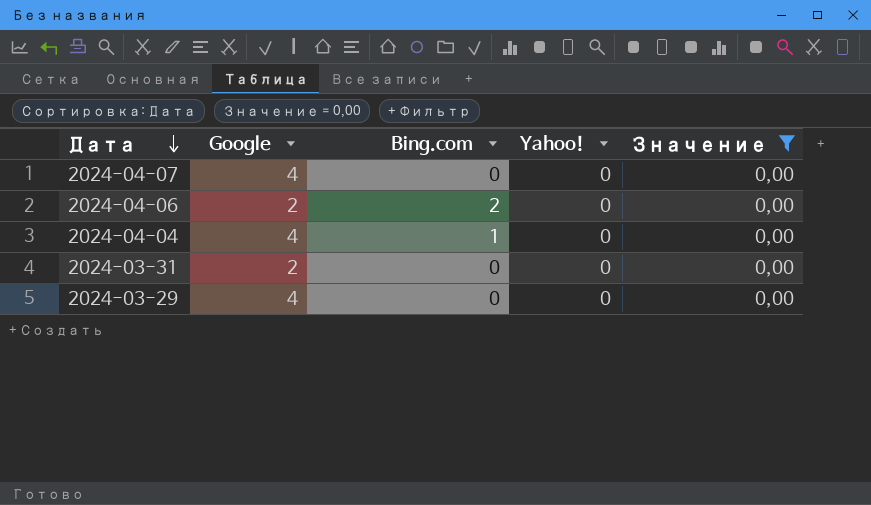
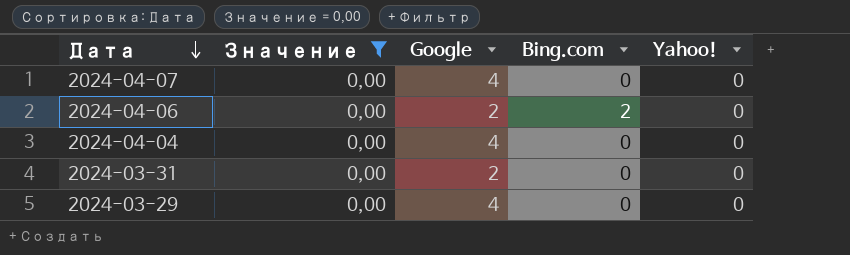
column Значение | position: 5 -> 2
2024-04-04 | Bing.com: 1 -> 0

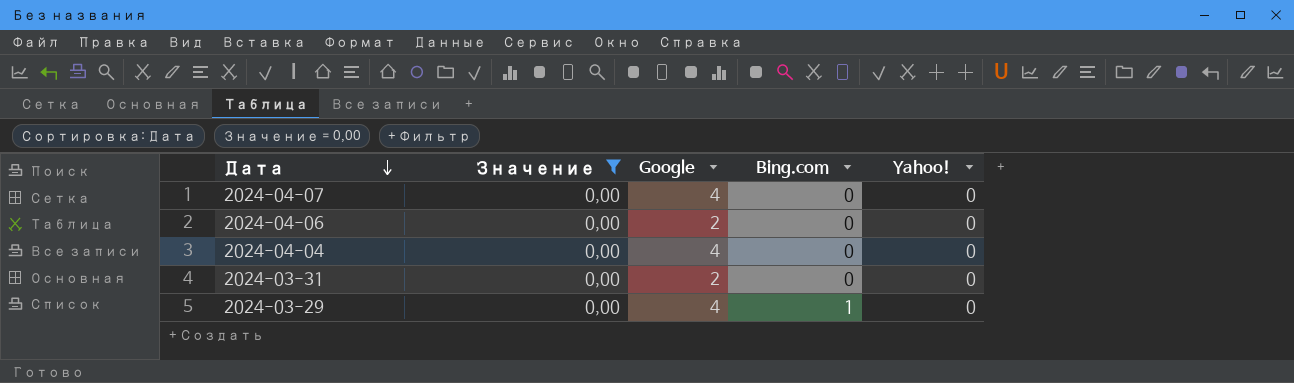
2024-04-06 | Bing.com: 2 -> 0
2024-03-29 | Bing.com: 0 -> 1

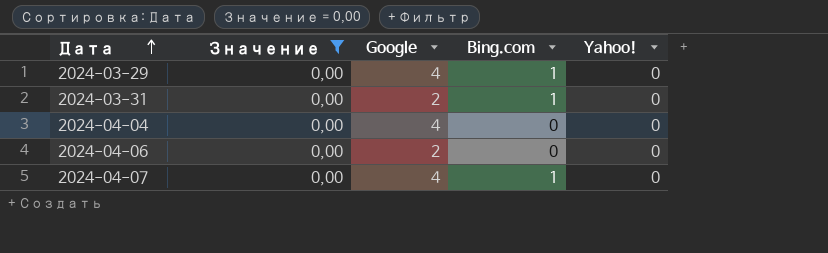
row order: Дата descending -> Дата ascending
2024-03-31 | Bing.com: 0 -> 1
2024-04-07 | Bing.com: 0 -> 1

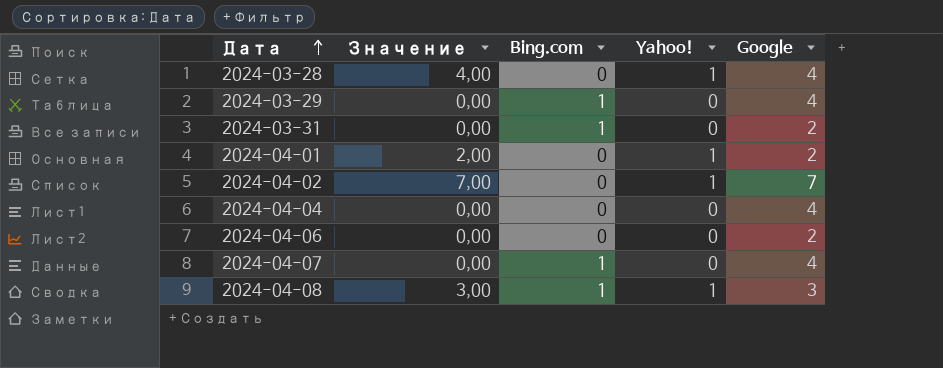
filter: Значение = 0,00 -> none
column Google | position: 3 -> 5

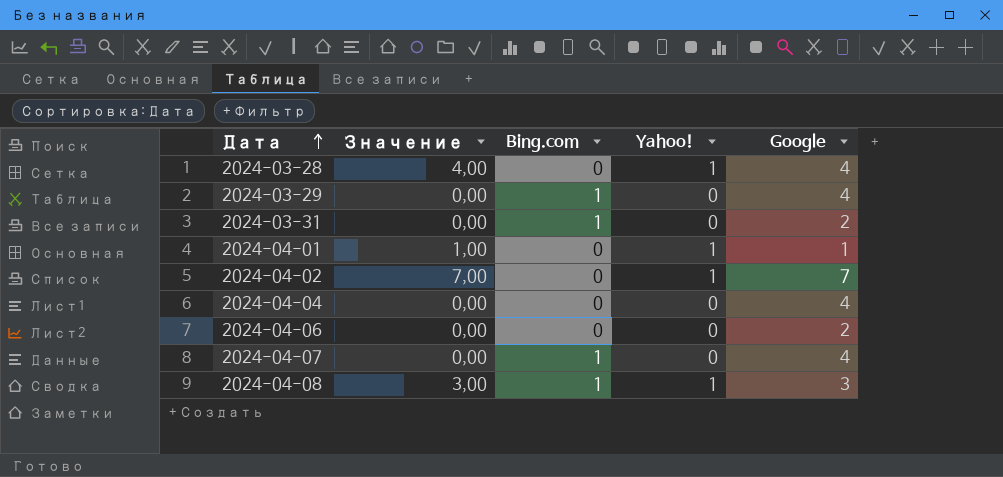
2024-04-01 | Значение: 2,00 -> 1,00
2024-04-01 | Google: 2 -> 1

